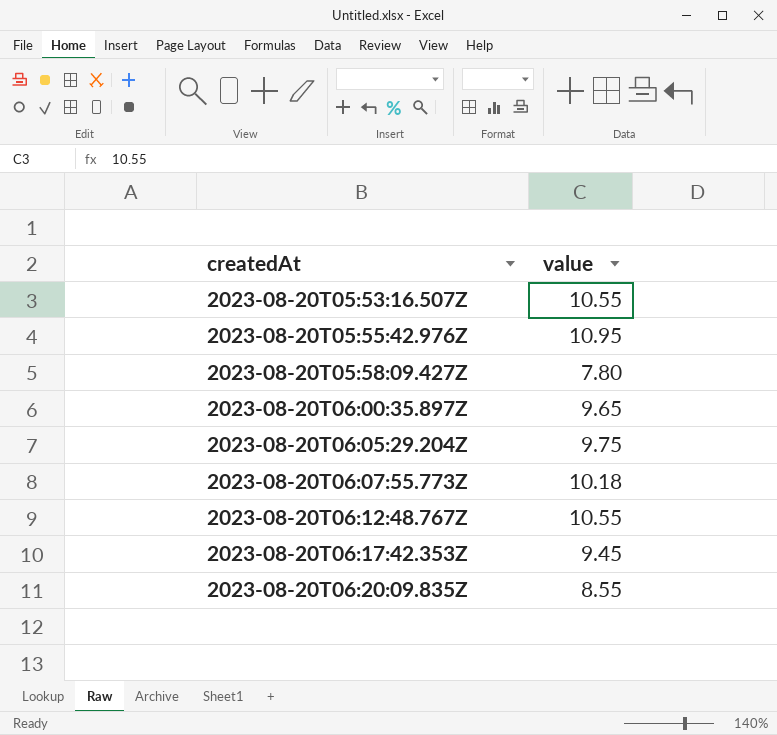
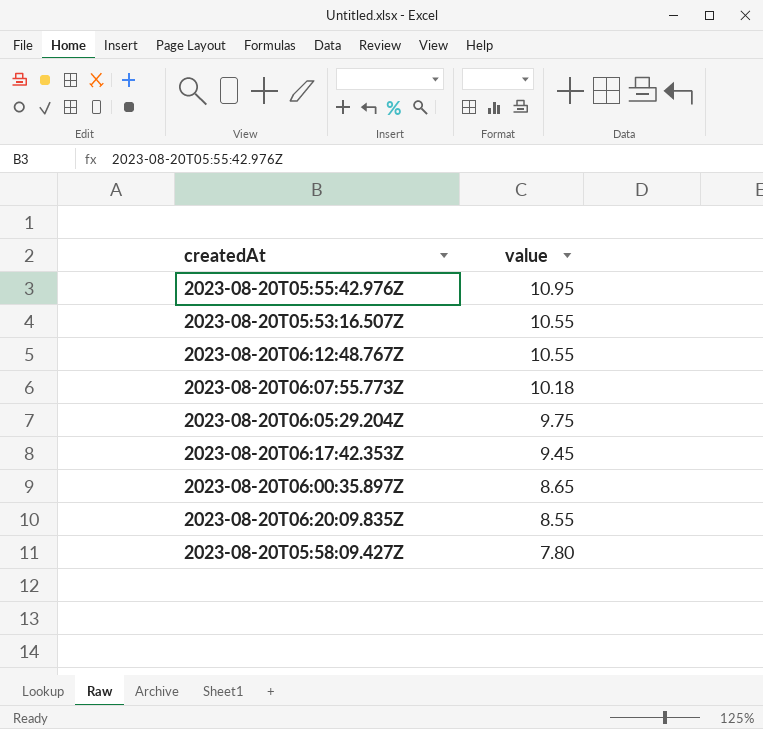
row order: createdAt ascending -> value descending
2023-08-20T06:00:35.897Z | value: 9.65 -> 8.65

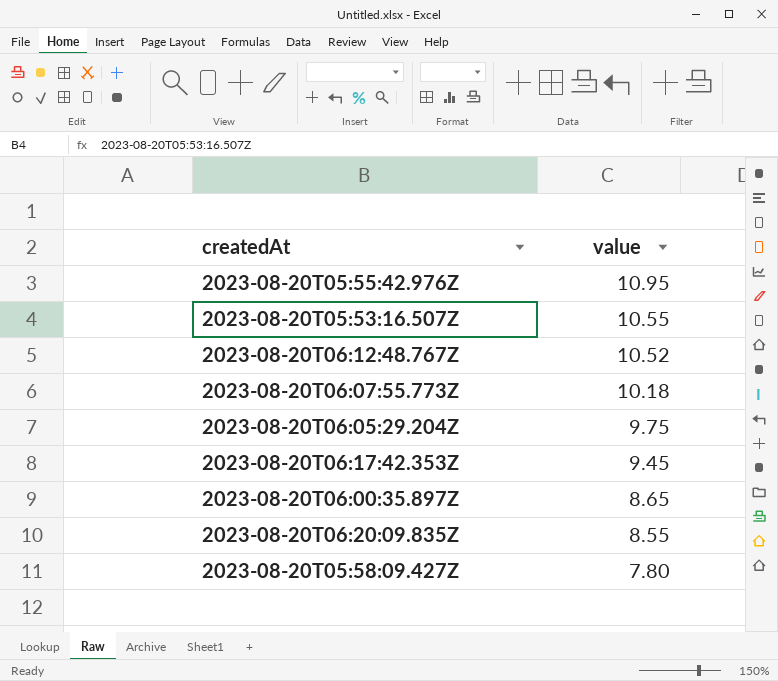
2023-08-20T06:12:48.767Z | value: 10.55 -> 10.52

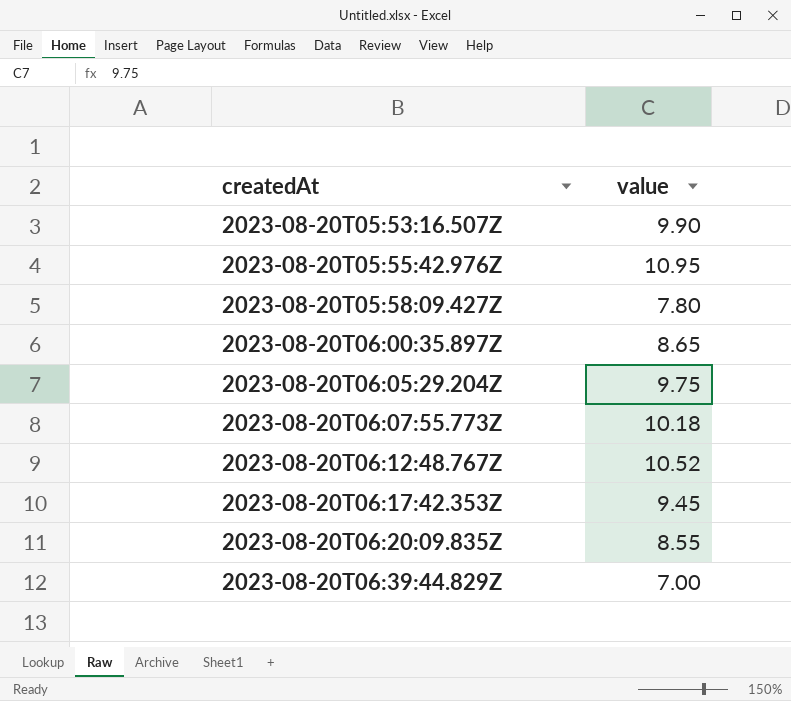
row order: value descending -> createdAt ascending
2023-08-20T05:53:16.507Z | value: 10.55 -> 9.90
row 2023-08-20T06:39:44.829Z: none -> 7.00

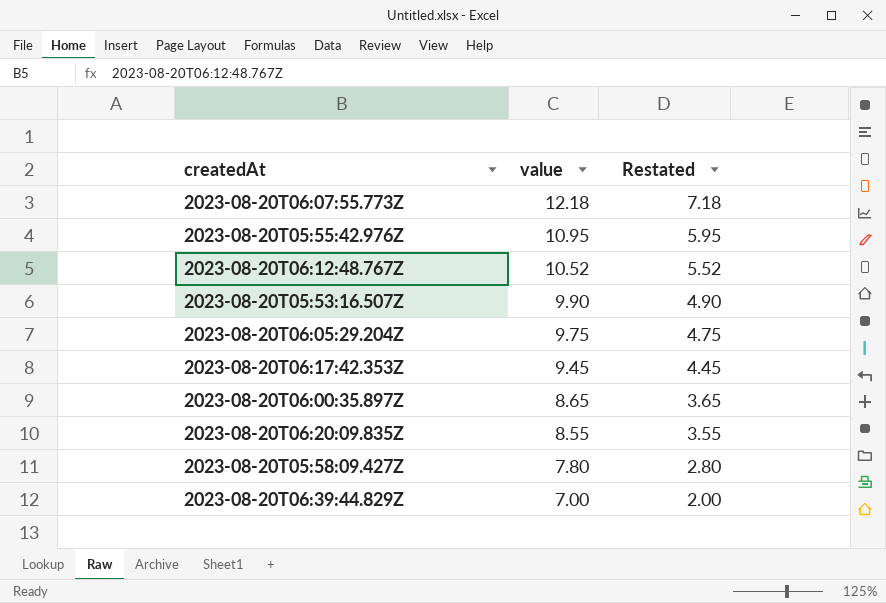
row order: createdAt ascending -> value descending
column Restated | formula: none -> [value] - 5
2023-08-20T06:07:55.773Z | value: 10.18 -> 12.18

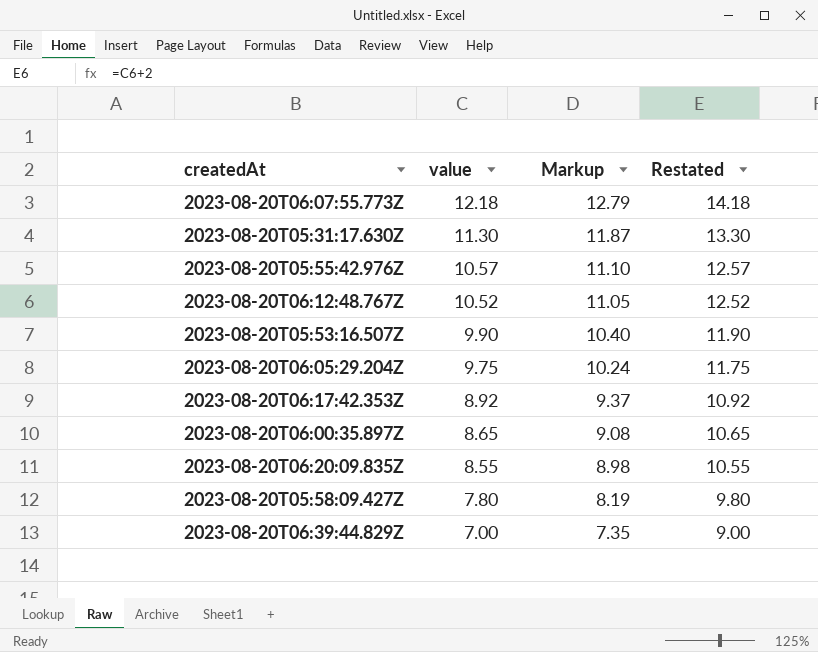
column Markup | formula: none -> [value] * 1.05
column Restated | formula: [value] - 5 -> [value] + 2
row 2023-08-20T05:31:17.630Z: none -> 11.30 | 11.87 | 13.30
2023-08-20T05:55:42.976Z | value: 10.95 -> 10.57
2023-08-20T06:17:42.353Z | value: 9.45 -> 8.92

